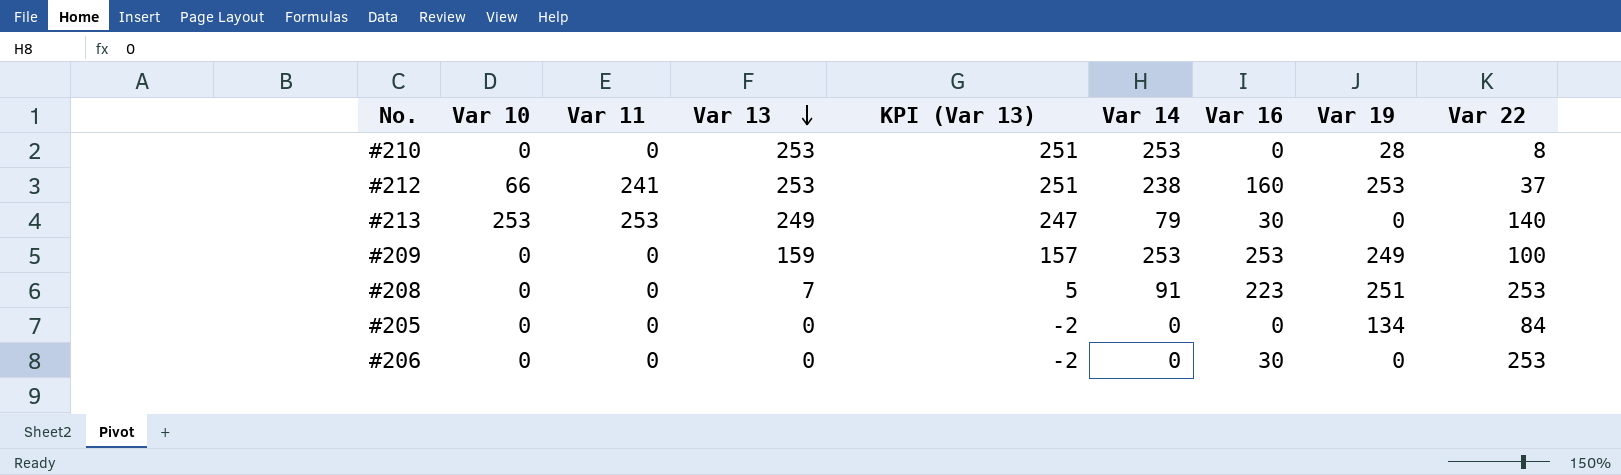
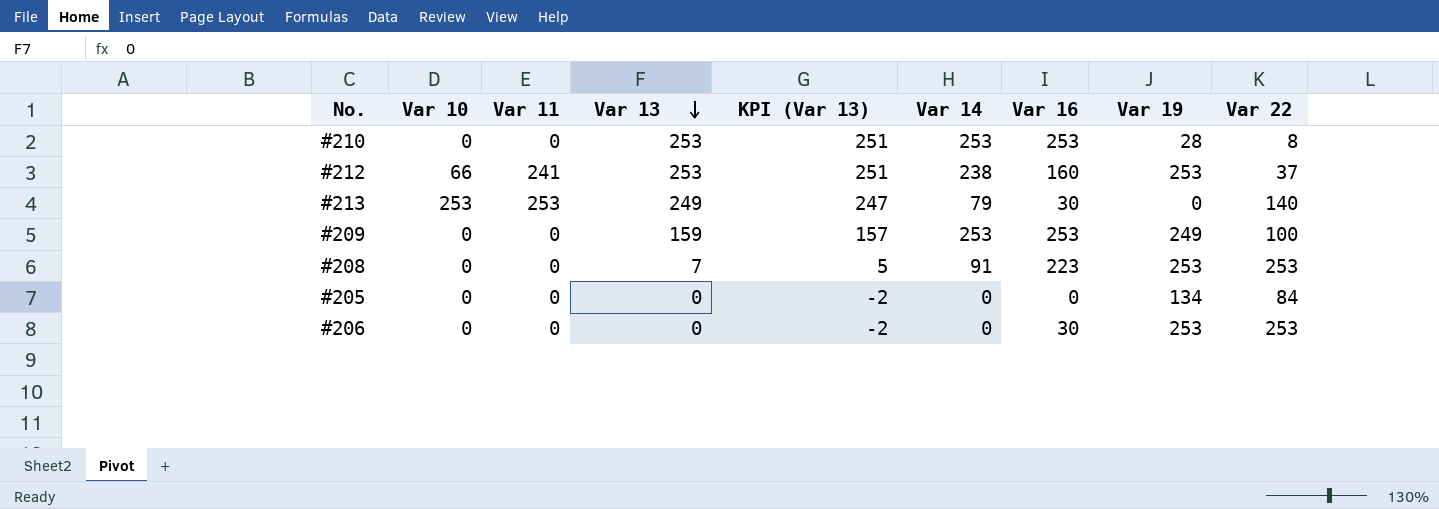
#210 | Var 16: 0 -> 253
#208 | Var 19: 251 -> 253
#206 | Var 19: 0 -> 253

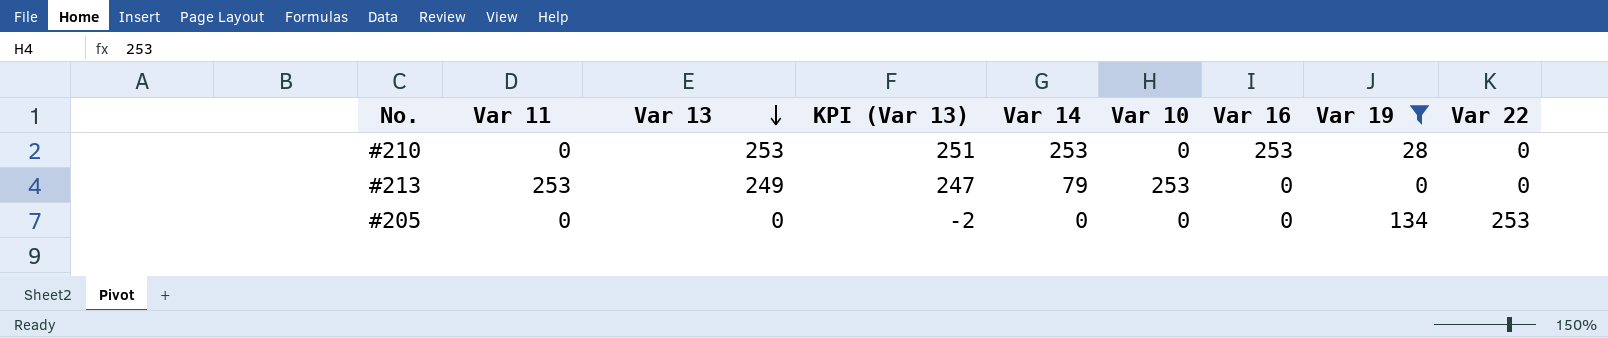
filter: none -> Var 19 <= 134
column Var 10 | position: 2 -> 6
#210 | Var 22: 8 -> 0
#213 | Var 16: 30 -> 0
#213 | Var 22: 140 -> 0
#205 | Var 22: 84 -> 253

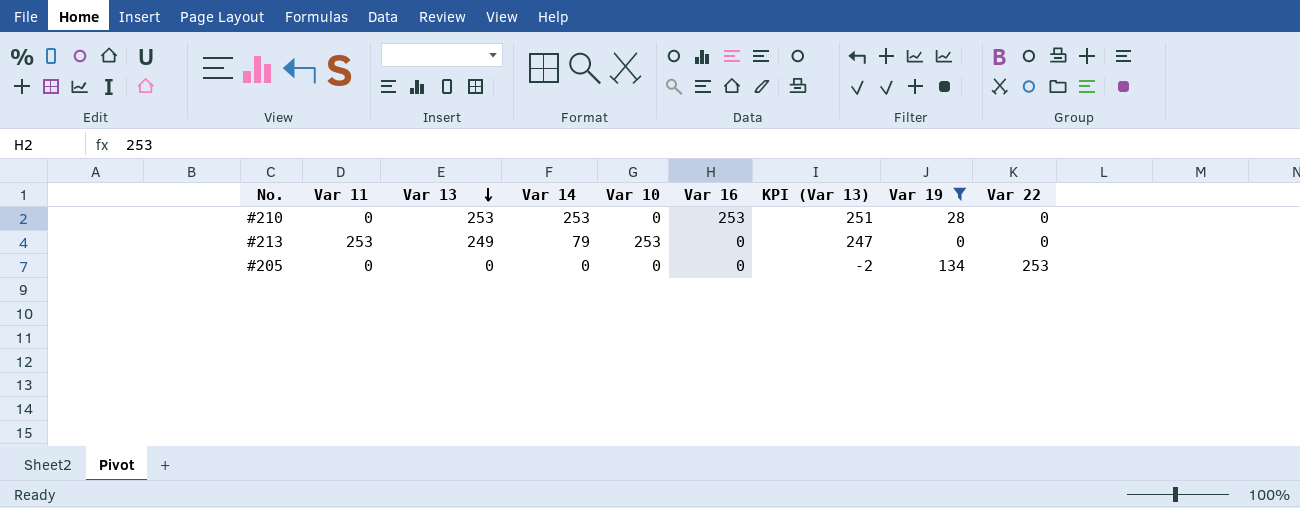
column KPI (Var 13) | position: 4 -> 7

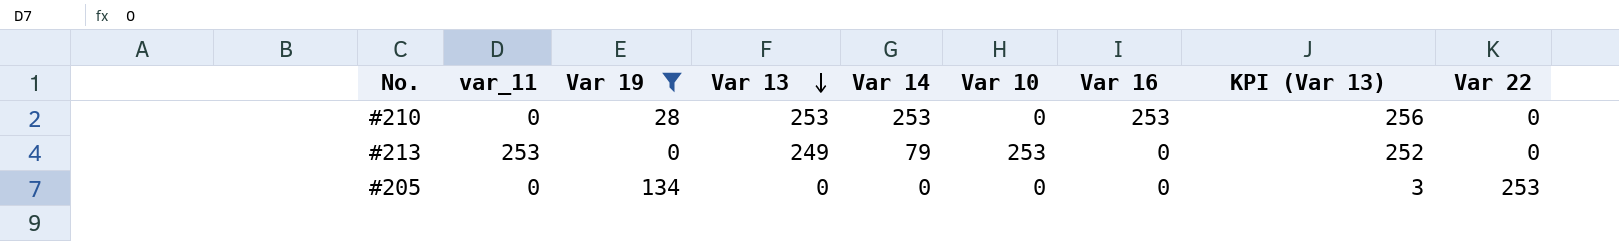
column name: Var 11 -> var_11
column Var 19 | position: 8 -> 3
column KPI (Var 13) | formula: [Var 13] - 2 -> [Var 13] + 3

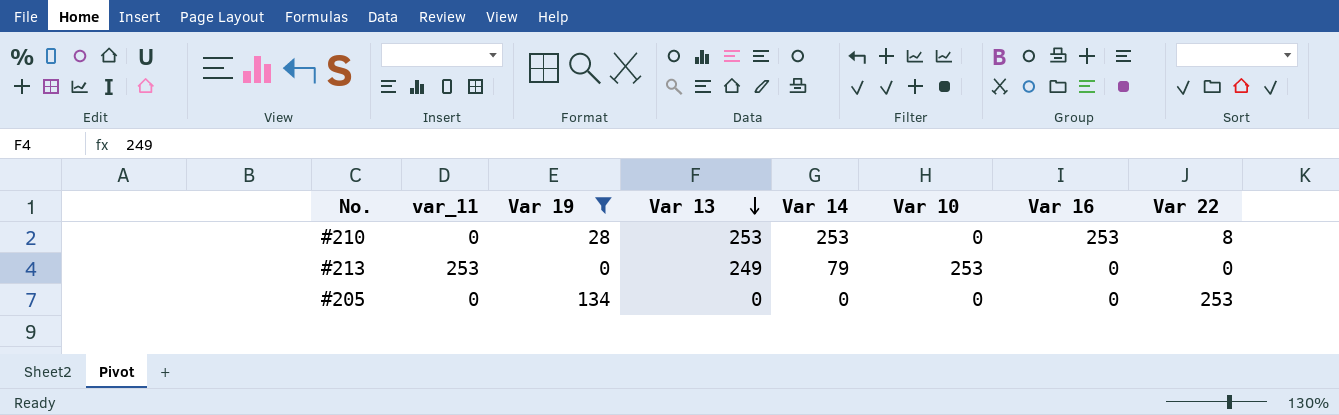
column KPI (Var 13) | formula: [Var 13] + 3 -> none
#210 | Var 22: 0 -> 8

